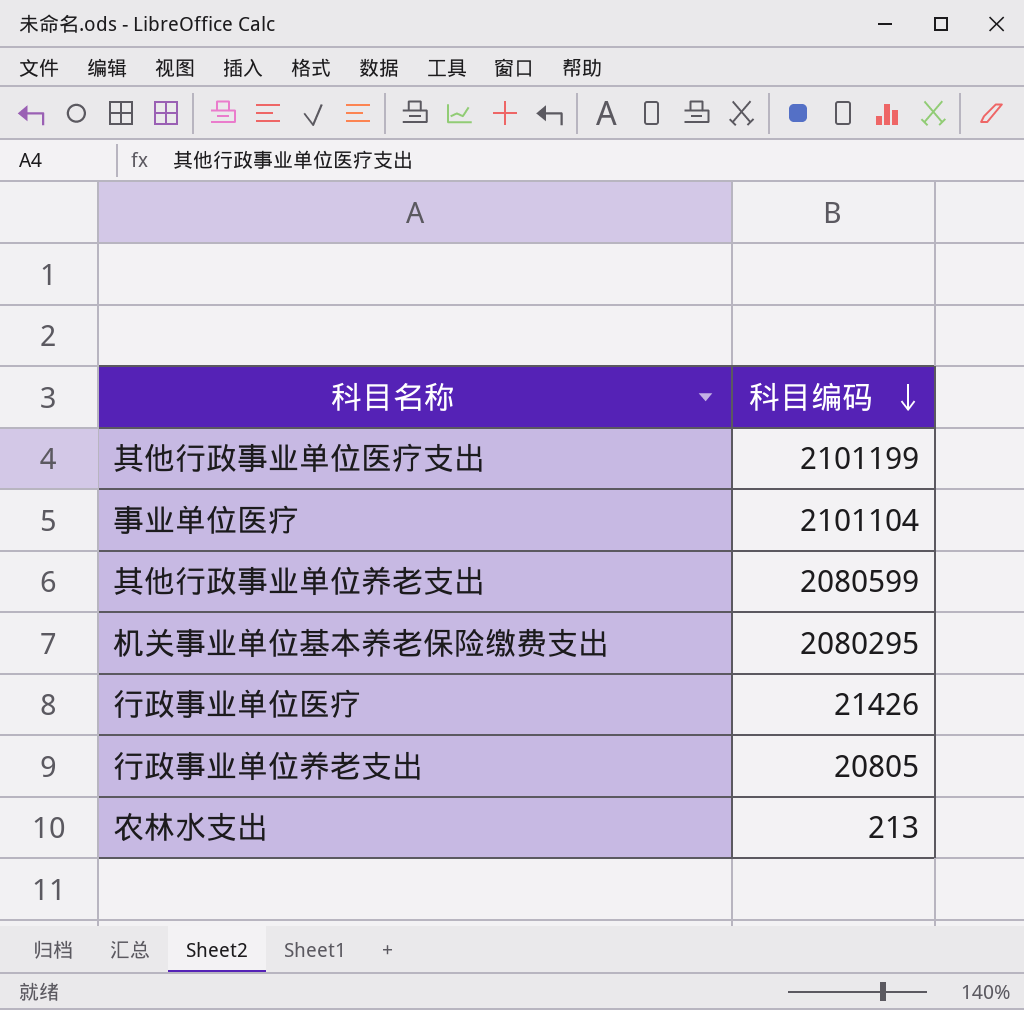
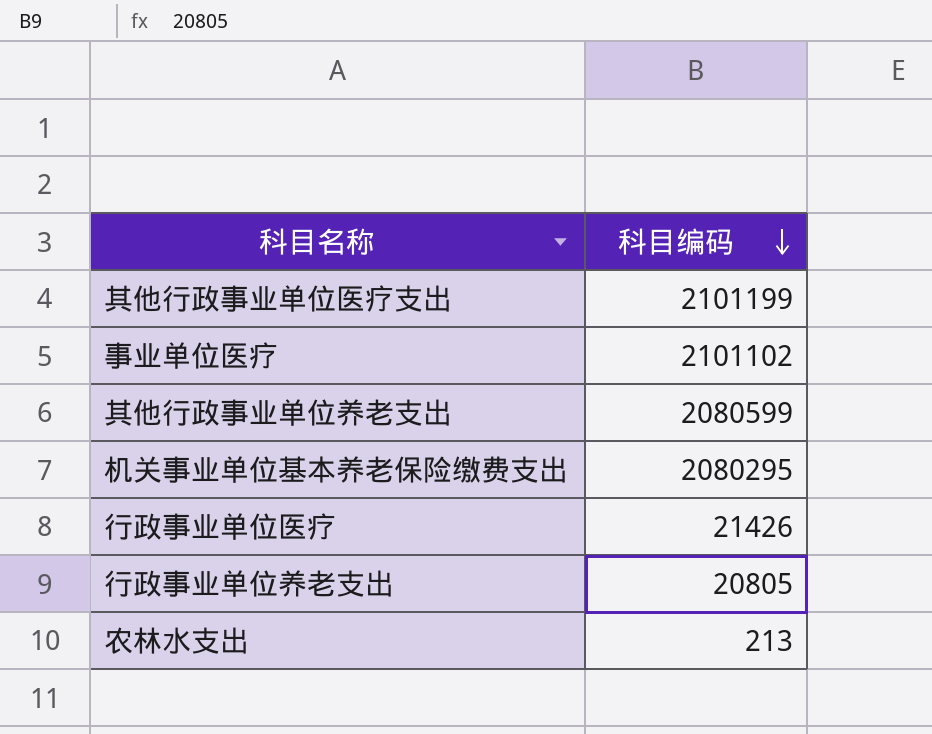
事业单位医疗 | 科目编码: 2101104 -> 2101102

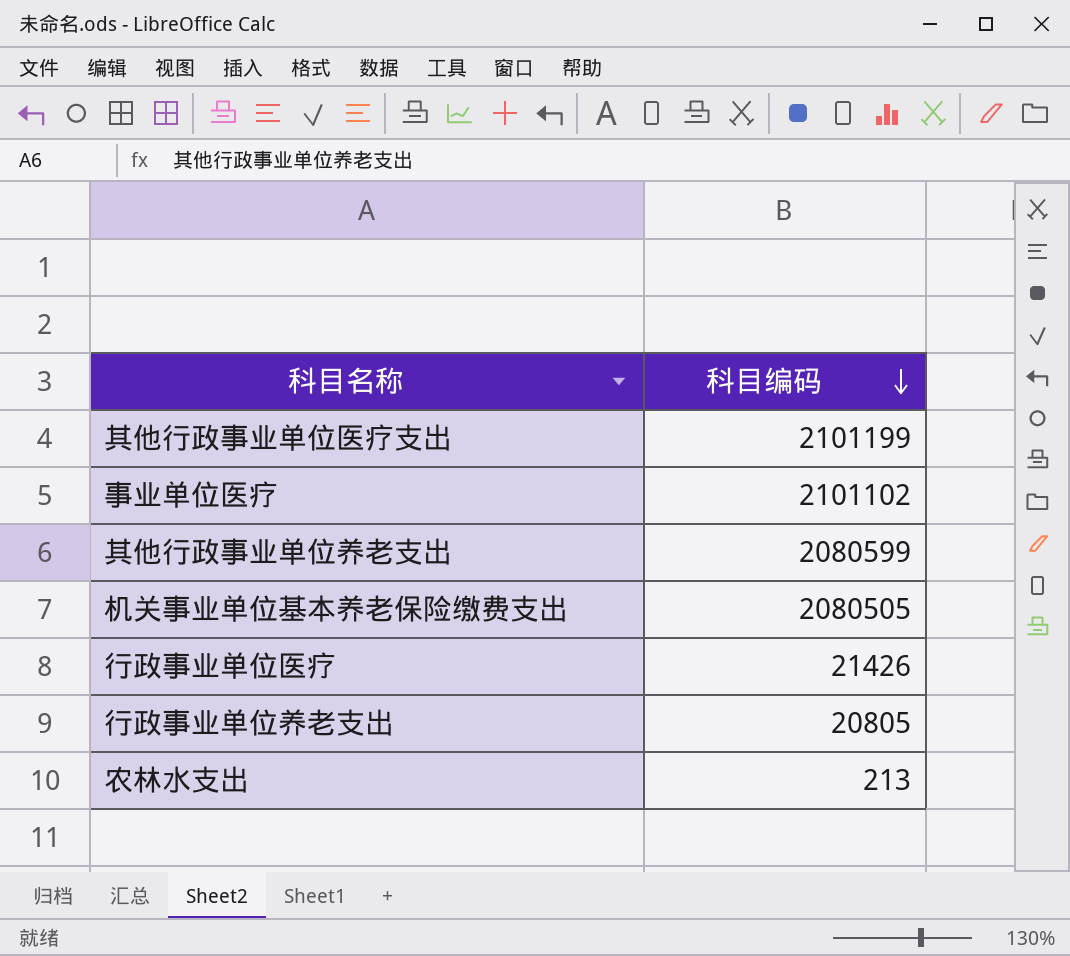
机关事业单位基本养老保险缴费支出 | 科目编码: 2080295 -> 2080505

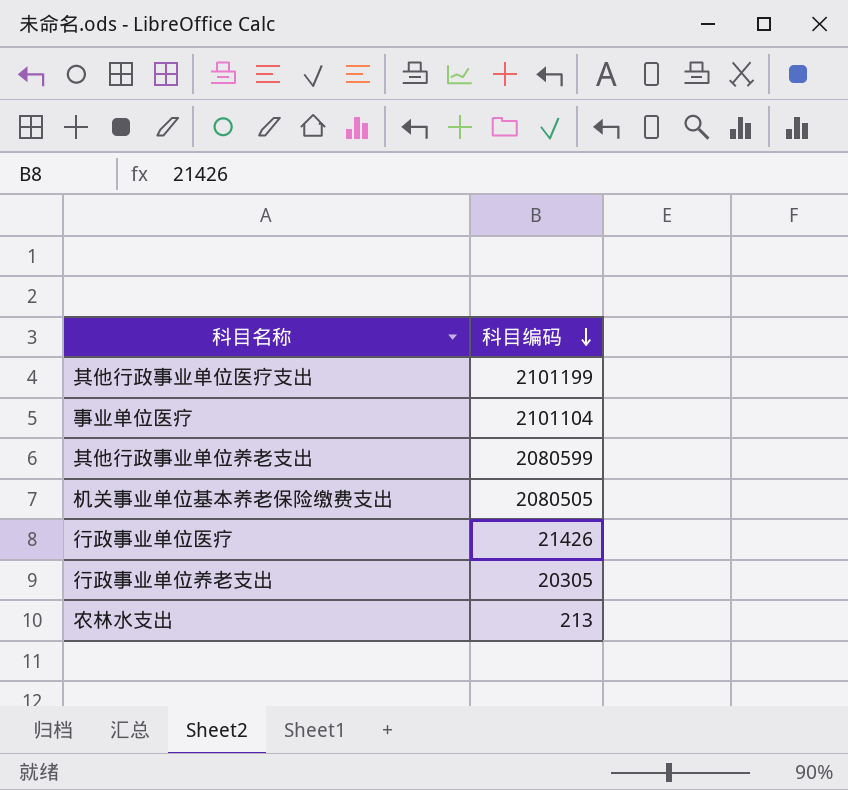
事业单位医疗 | 科目编码: 2101102 -> 2101104
行政事业单位养老支出 | 科目编码: 20805 -> 20305

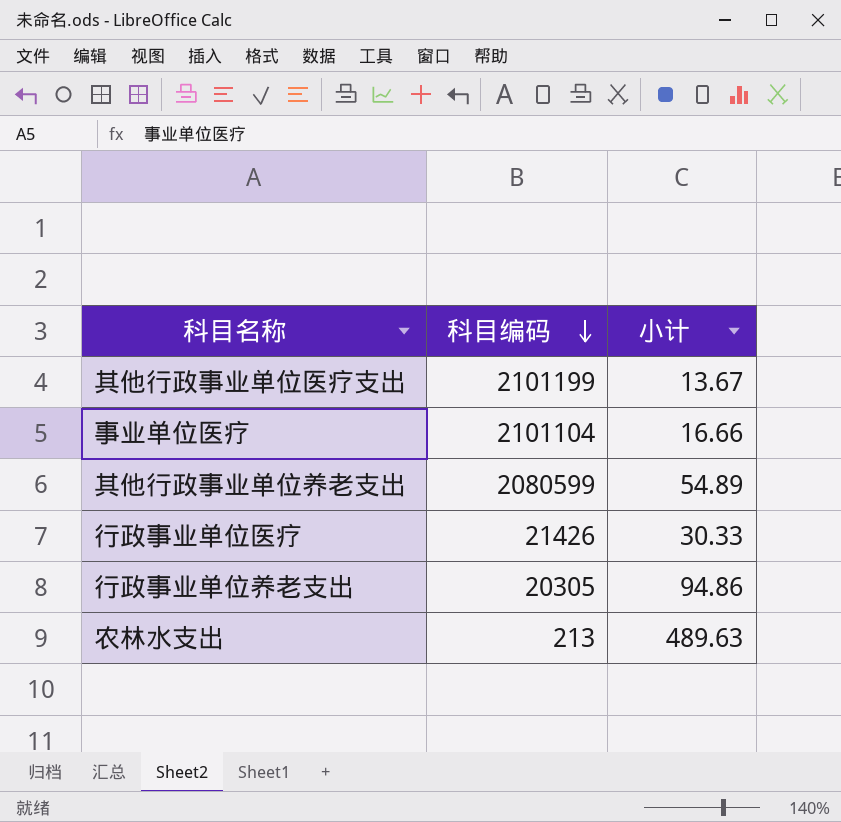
column 小计 | position: none -> 3
row 机关事业单位基本养老保险缴费支出: 2080505 -> none

